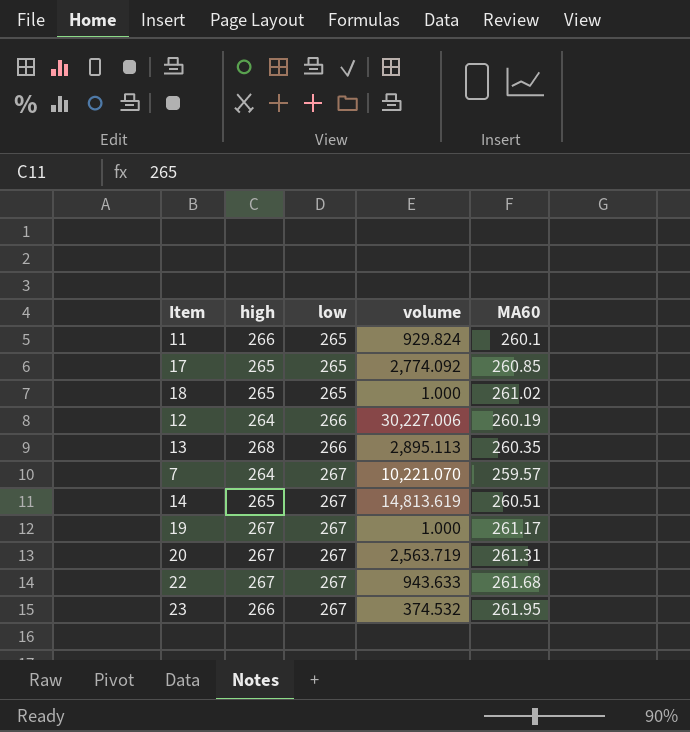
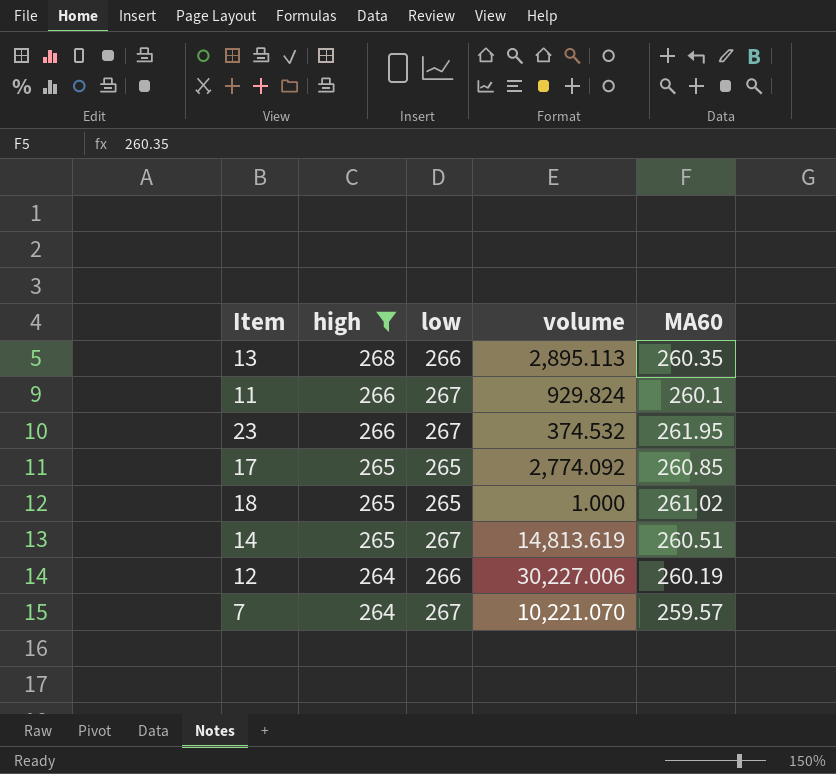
filter: none -> high != 267
row order: low ascending -> high descending
11 | low: 265 -> 267

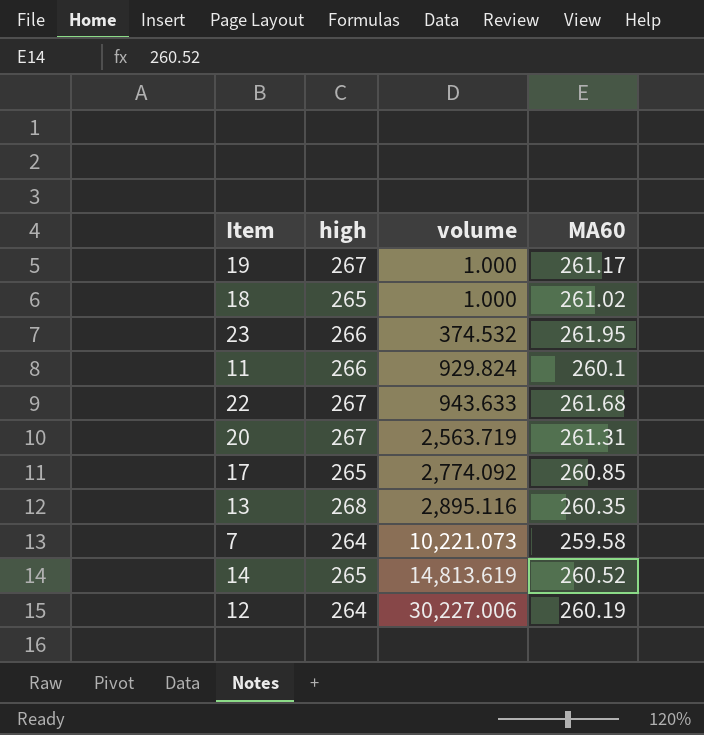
filter: high != 267 -> none
row order: high descending -> volume ascending
column low | position: 3 -> none
13 | volume: 2,895.113 -> 2,895.116
7 | volume: 10,221.070 -> 10,221.073
7 | MA60: 259.57 -> 259.58
14 | MA60: 260.51 -> 260.52

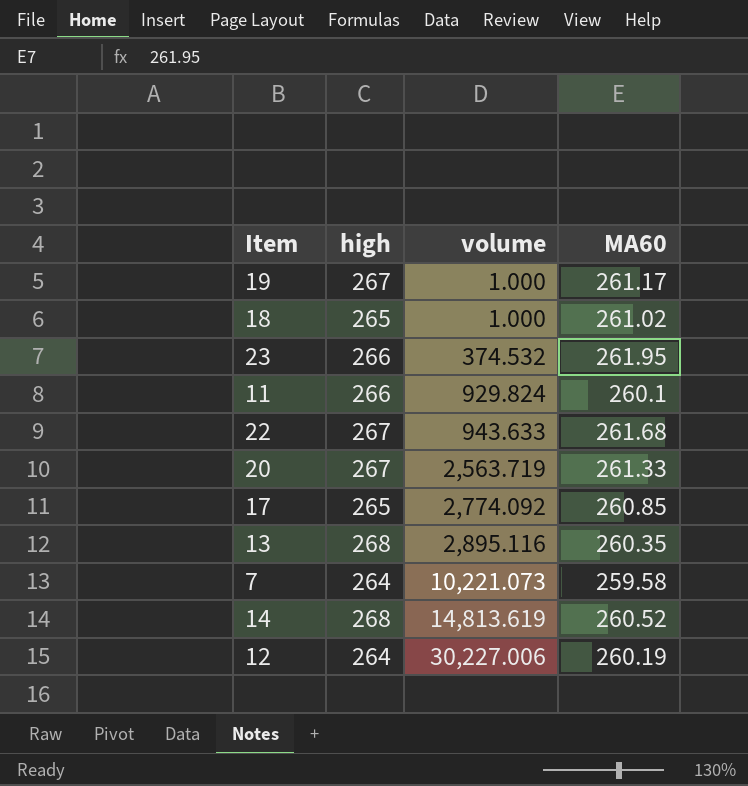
20 | MA60: 261.31 -> 261.33
14 | high: 265 -> 268

